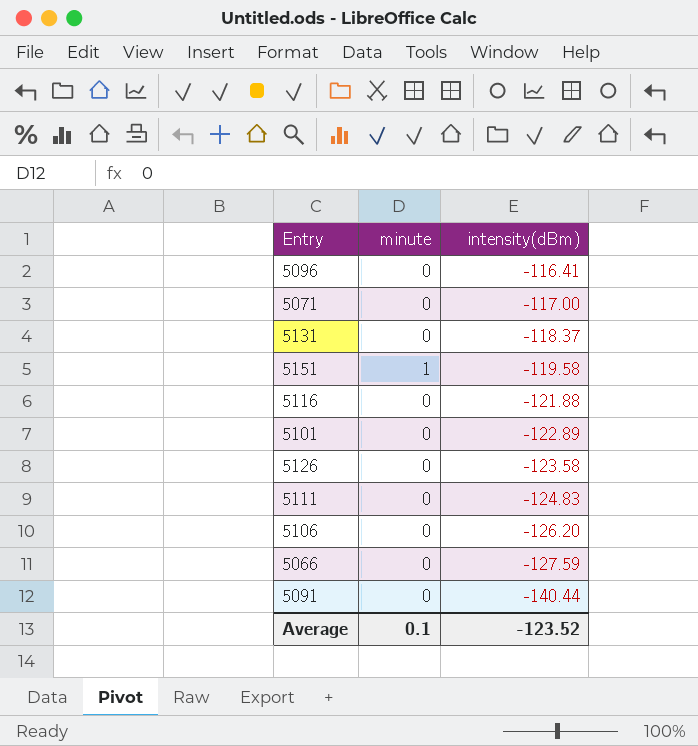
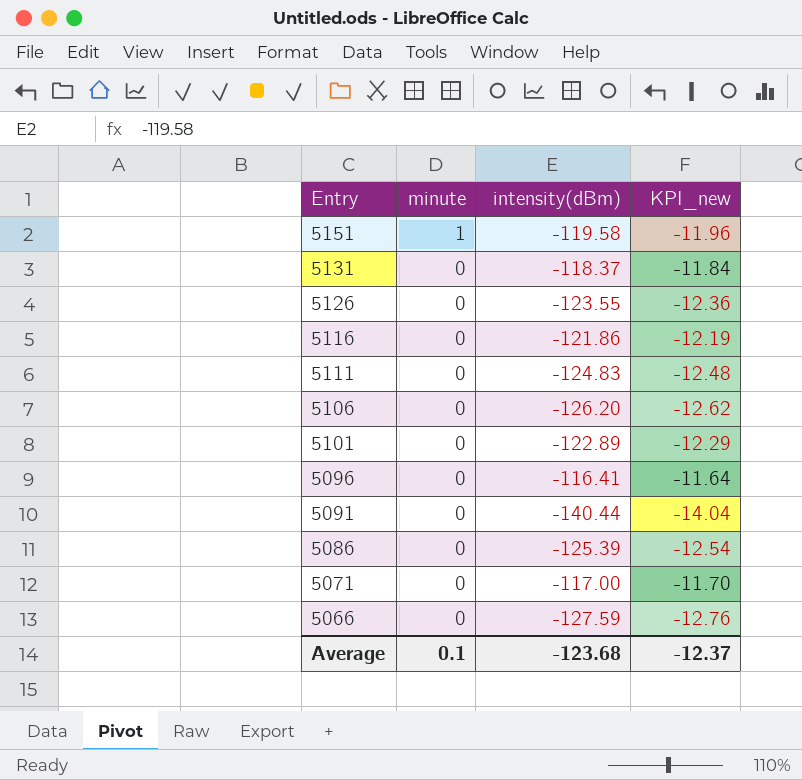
row order: intensity(dBm) descending -> Entry descending
column KPI_new | formula: none -> [intensity(dBm)] * 0.1
5126 | intensity(dBm): -123.58 -> -123.55
5116 | intensity(dBm): -121.88 -> -121.86
row 5086: none -> 0 | -125.39 | -12.54
Average | intensity(dBm): -123.52 -> -123.68

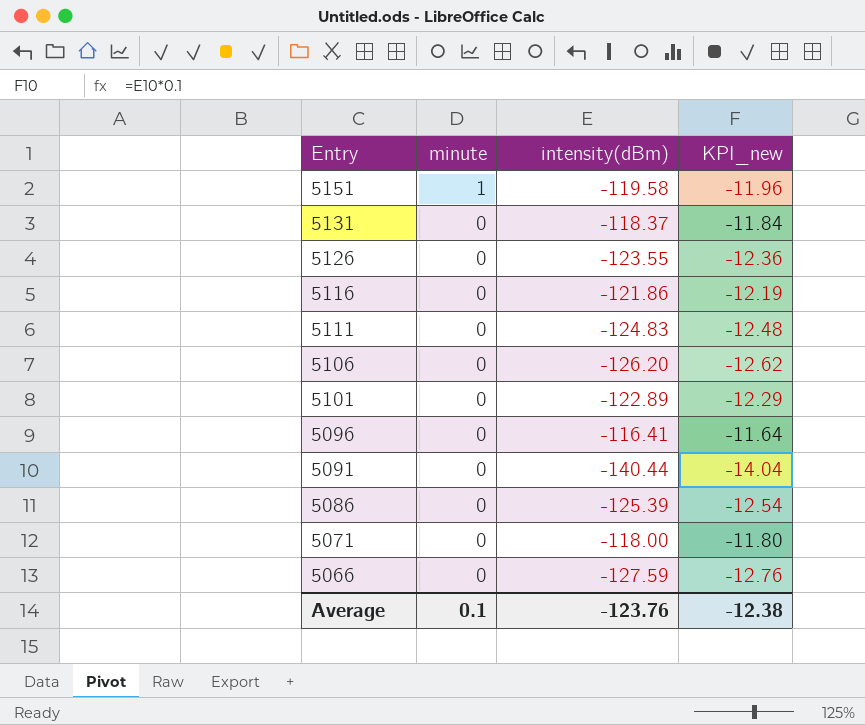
5071 | intensity(dBm): -117.00 -> -118.00
5071 | KPI_new: -11.70 -> -11.80
Average | intensity(dBm): -123.68 -> -123.76
Average | KPI_new: -12.37 -> -12.38

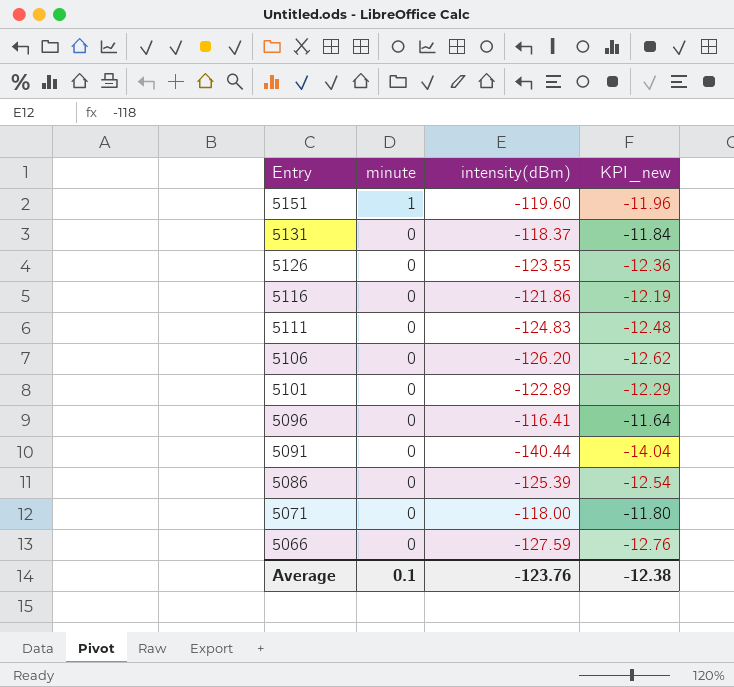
5151 | intensity(dBm): -119.58 -> -119.60

